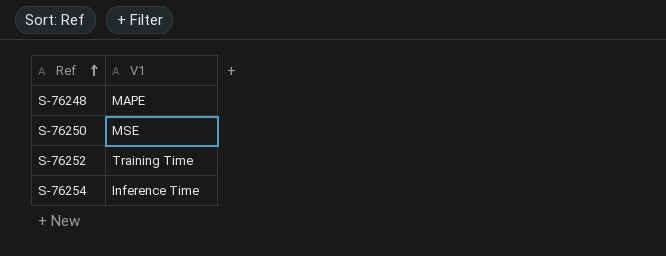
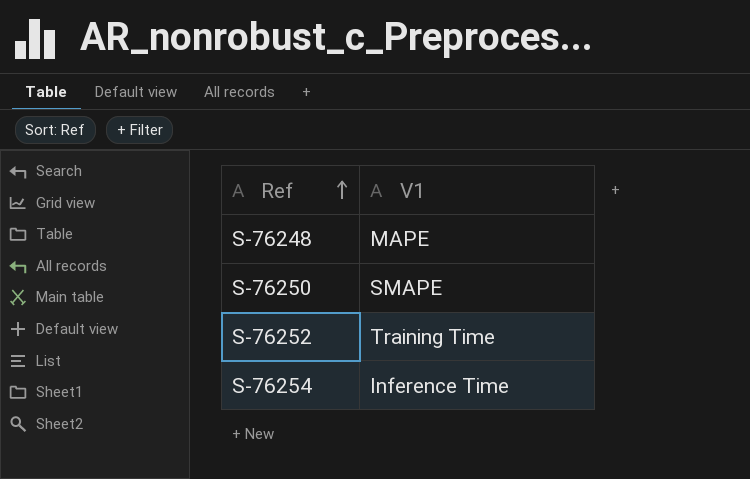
S-76250 | V1: MSE -> SMAPE

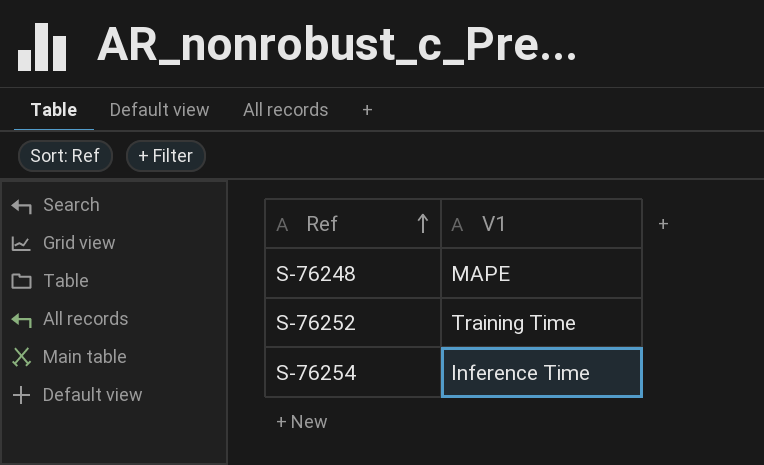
row S-76250: SMAPE -> none

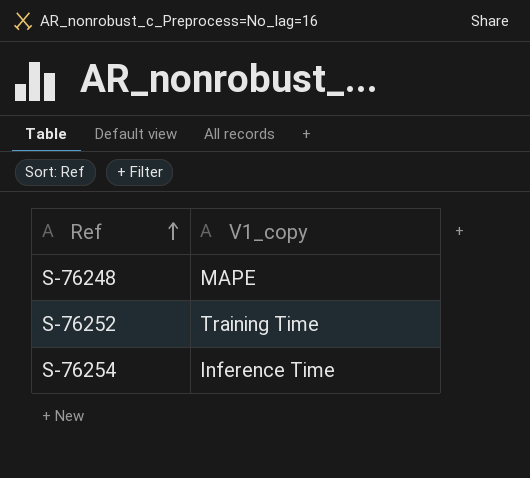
column name: V1 -> V1_copy

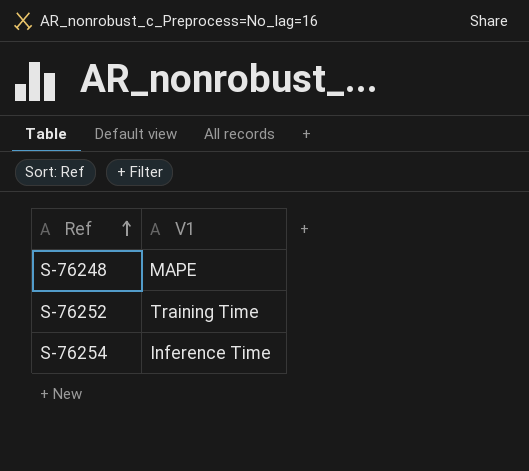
column name: V1_copy -> V1

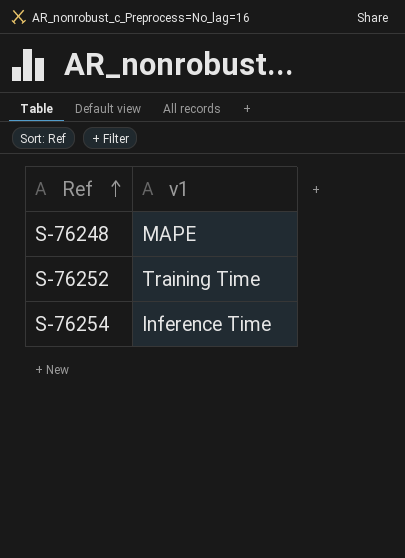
column name: V1 -> v1

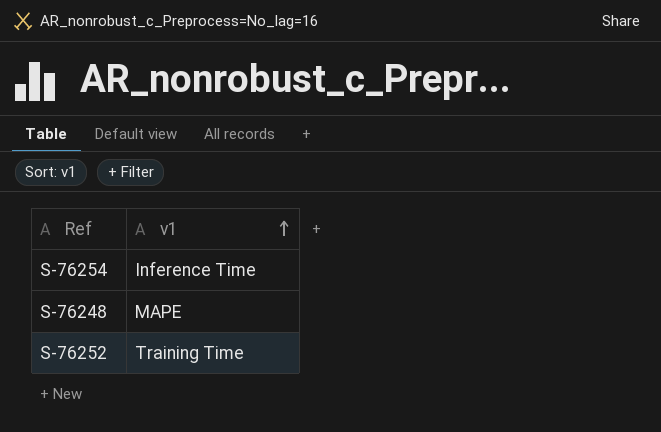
row order: Ref ascending -> v1 ascending

